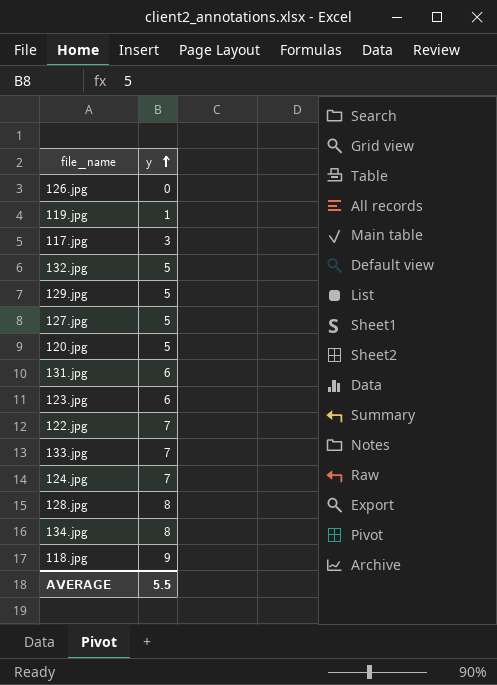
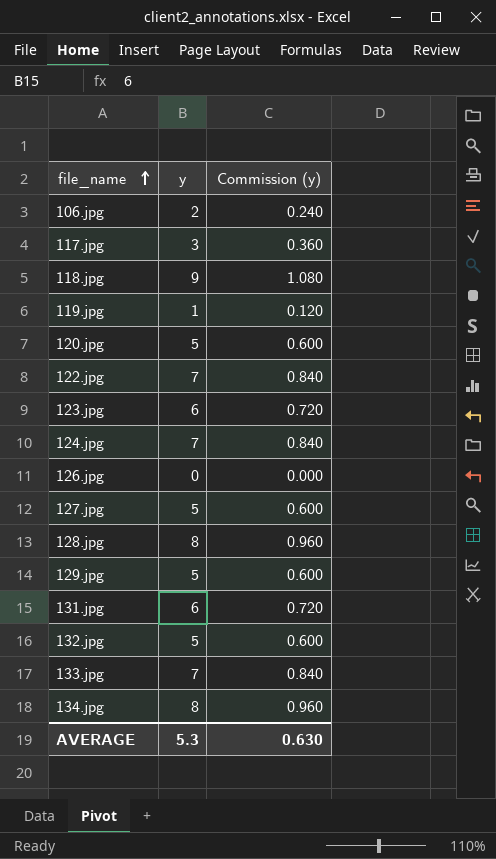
row order: y ascending -> file_name ascending
column Commission (y) | formula: none -> [y] * 0.12
row 106.jpg: none -> 2 | 0.240
AVERAGE | y: 5.5 -> 5.3

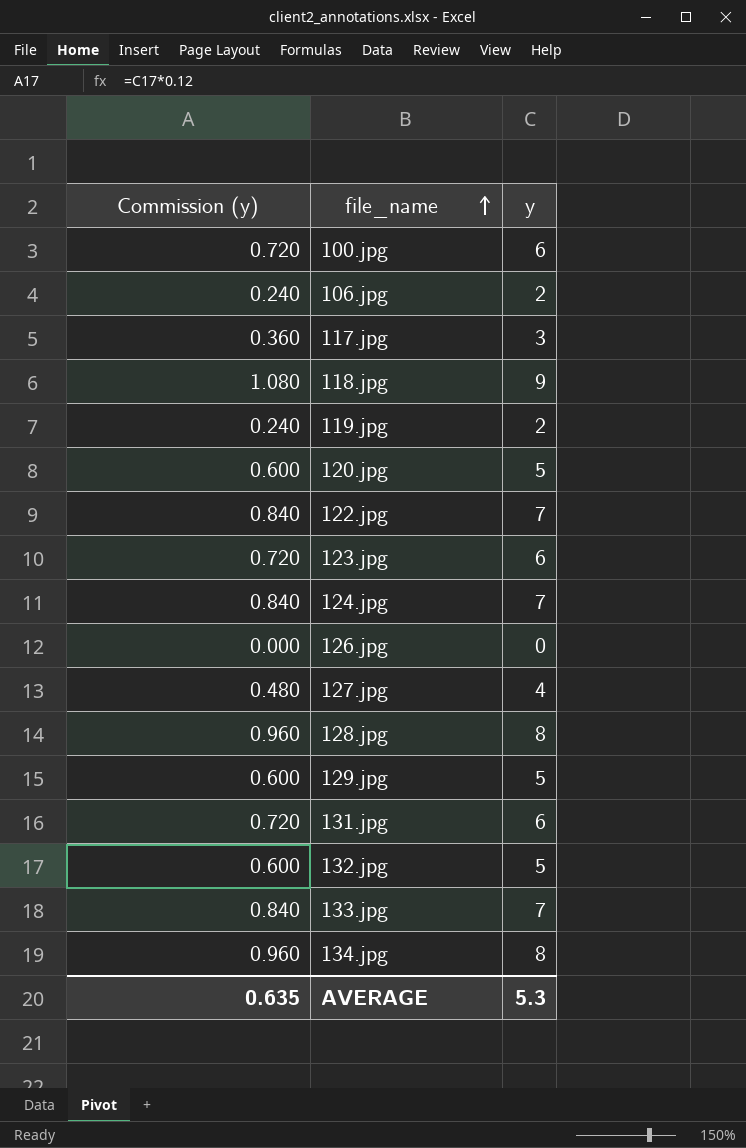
column Commission (y) | position: 3 -> 1
row 100.jpg: none -> 0.720 | 6
119.jpg | Commission (y): 0.120 -> 0.240
119.jpg | y: 1 -> 2
127.jpg | Commission (y): 0.600 -> 0.480
127.jpg | y: 5 -> 4
AVERAGE | Commission (y): 0.630 -> 0.635

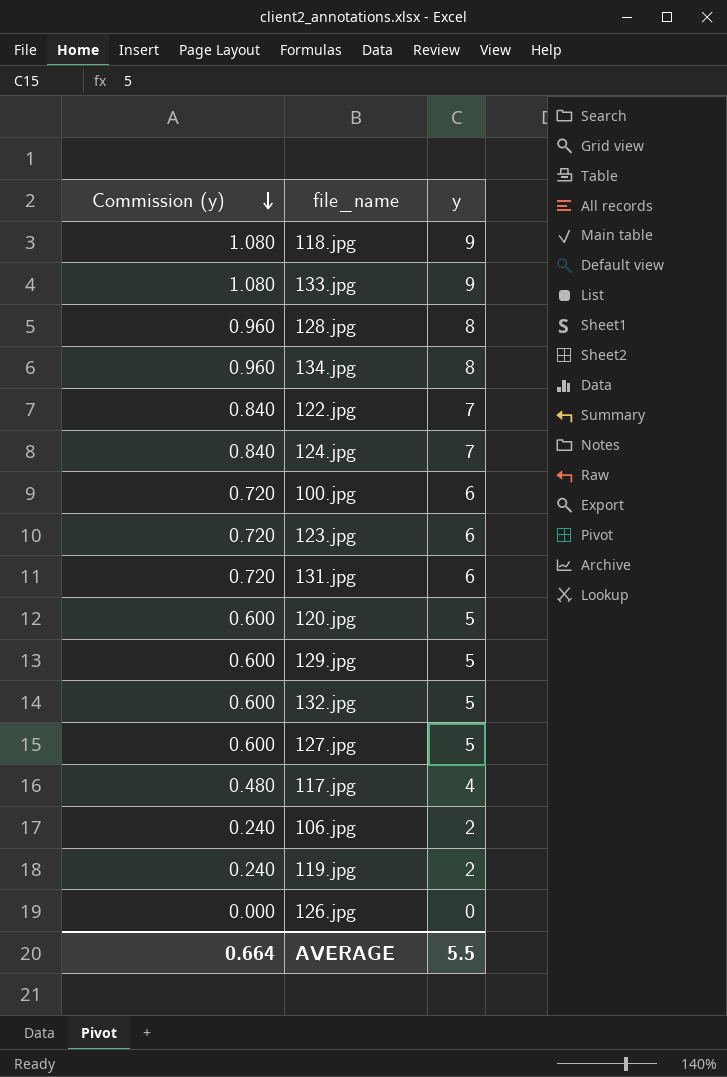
row order: file_name ascending -> Commission (y) descending
133.jpg | Commission (y): 0.840 -> 1.080
133.jpg | y: 7 -> 9
127.jpg | Commission (y): 0.480 -> 0.600
127.jpg | y: 4 -> 5
117.jpg | Commission (y): 0.360 -> 0.480
117.jpg | y: 3 -> 4
AVERAGE | Commission (y): 0.635 -> 0.664
AVERAGE | y: 5.3 -> 5.5

